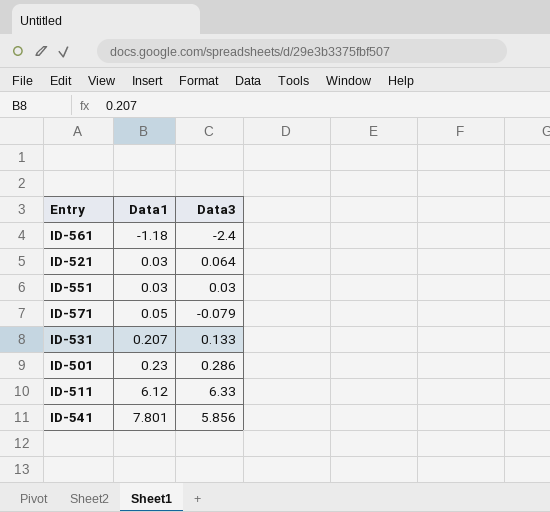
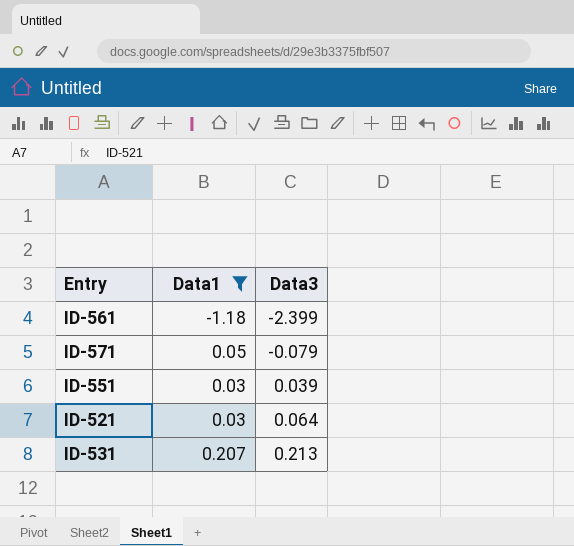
filter: none -> Data1 <= 0.207
row order: Data1 ascending -> Data3 ascending
ID-561 | Data3: -2.4 -> -2.399
ID-551 | Data3: 0.03 -> 0.039
ID-531 | Data3: 0.133 -> 0.213

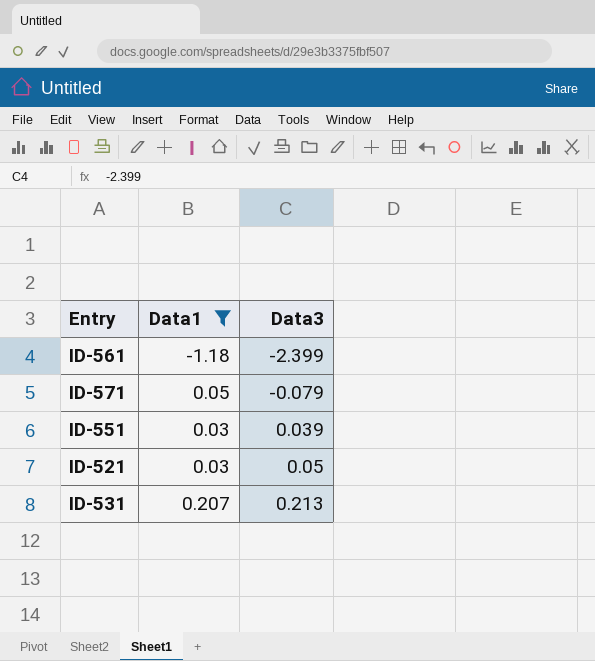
ID-521 | Data3: 0.064 -> 0.05

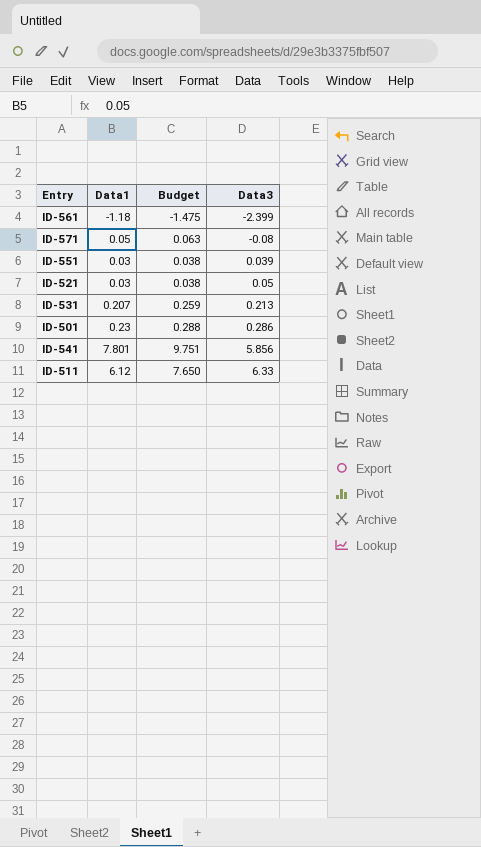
filter: Data1 <= 0.207 -> none
column Budget | formula: none -> [Data1] * 1.25
ID-571 | Data3: -0.079 -> -0.08

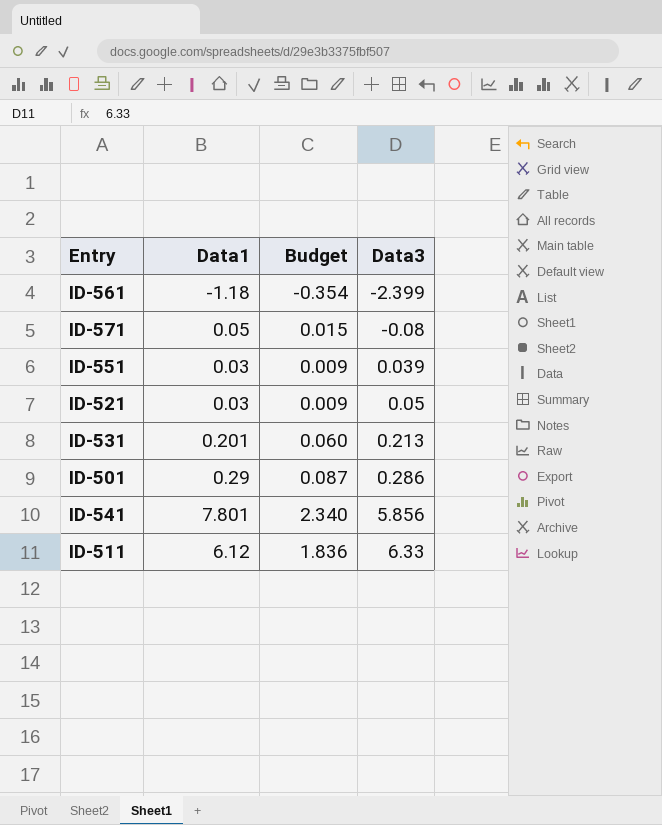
column Budget | formula: [Data1] * 1.25 -> [Data1] * 0.3
ID-531 | Data1: 0.207 -> 0.201
ID-501 | Data1: 0.23 -> 0.29

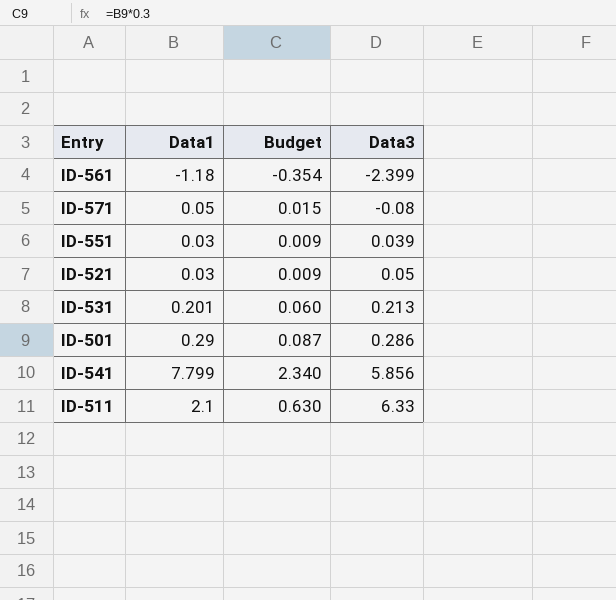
ID-541 | Data1: 7.801 -> 7.799
ID-511 | Data1: 6.12 -> 2.1
ID-511 | Budget: 1.836 -> 0.630

